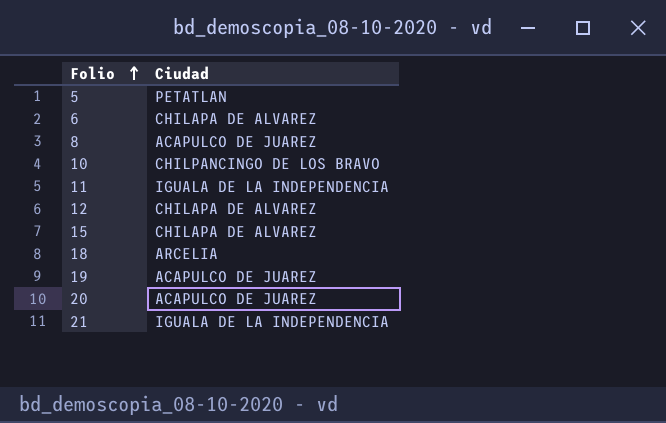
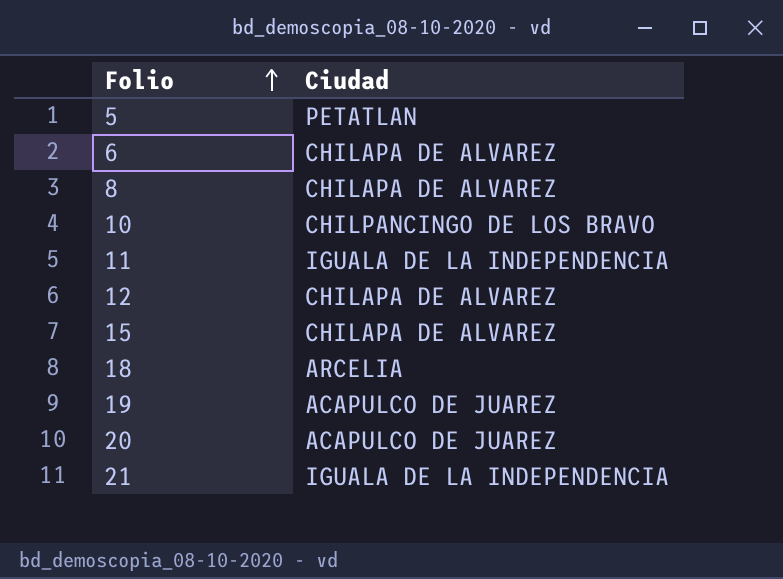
8 | Ciudad: ACAPULCO DE JUAREZ -> CHILAPA DE ALVAREZ

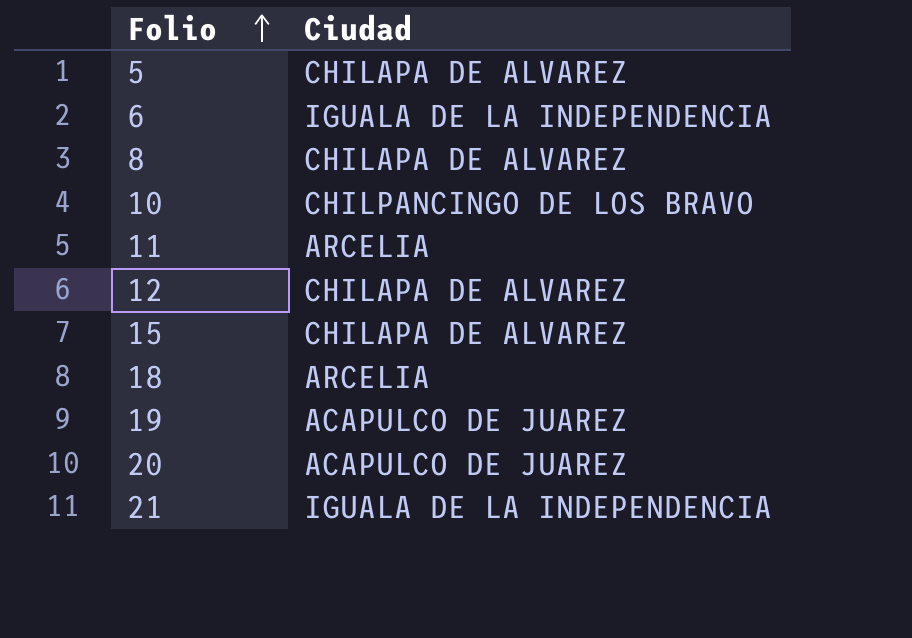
5 | Ciudad: PETATLAN -> CHILAPA DE ALVAREZ
6 | Ciudad: CHILAPA DE ALVAREZ -> IGUALA DE LA INDEPENDENCIA
11 | Ciudad: IGUALA DE LA INDEPENDENCIA -> ARCELIA

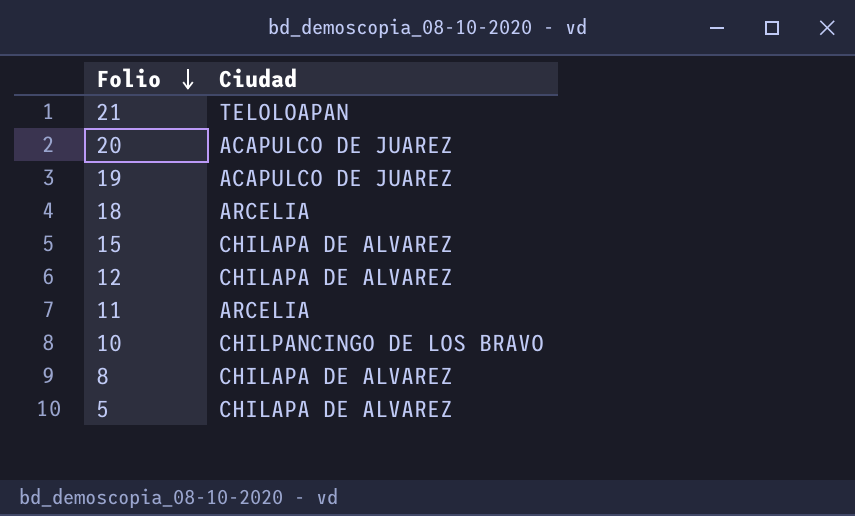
row order: Folio ascending -> Folio descending
row 6: IGUALA DE LA INDEPENDENCIA -> none
21 | Ciudad: IGUALA DE LA INDEPENDENCIA -> TELOLOAPAN

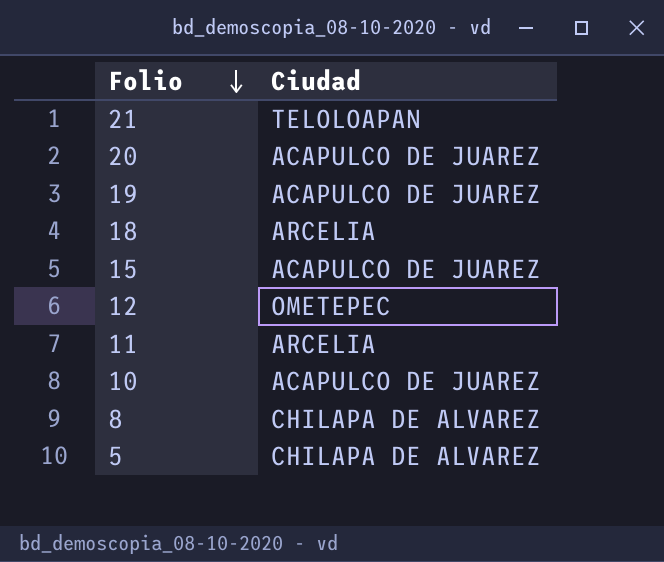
15 | Ciudad: CHILAPA DE ALVAREZ -> ACAPULCO DE JUAREZ
12 | Ciudad: CHILAPA DE ALVAREZ -> OMETEPEC
10 | Ciudad: CHILPANCINGO DE LOS BRAVO -> ACAPULCO DE JUAREZ

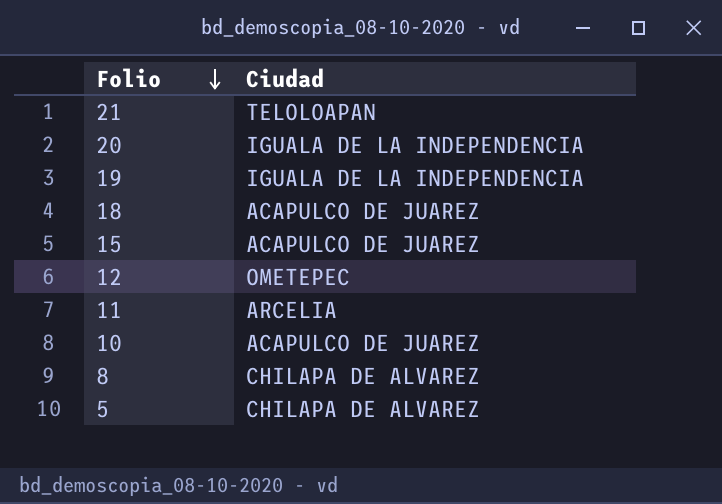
20 | Ciudad: ACAPULCO DE JUAREZ -> IGUALA DE LA INDEPENDENCIA
19 | Ciudad: ACAPULCO DE JUAREZ -> IGUALA DE LA INDEPENDENCIA
18 | Ciudad: ARCELIA -> ACAPULCO DE JUAREZ

